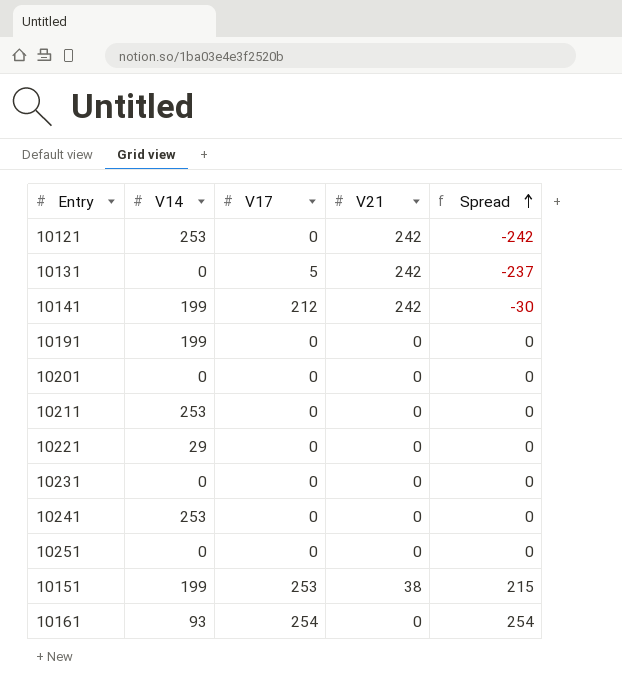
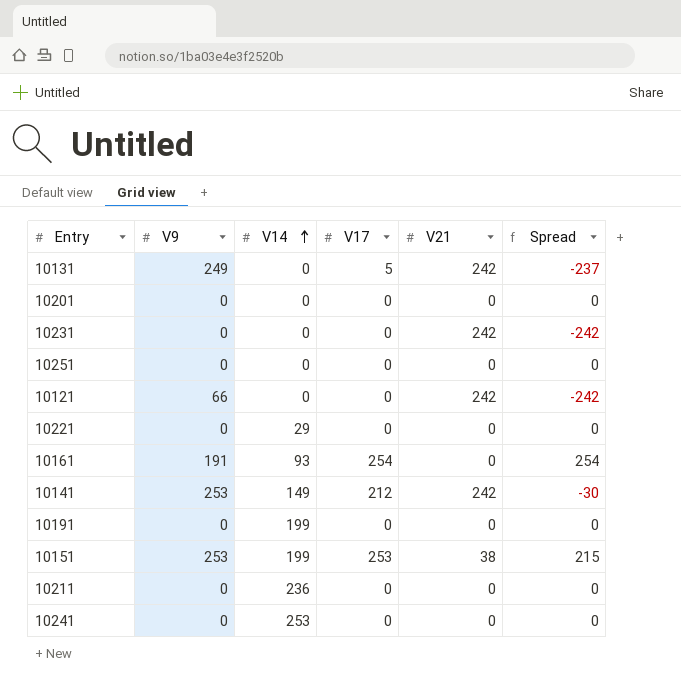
row order: Spread ascending -> V14 ascending
column V9 | position: none -> 2
10231 | V21: 0 -> 242
10231 | Spread: 0 -> -242
10121 | V14: 253 -> 0
10141 | V14: 199 -> 149
10211 | V14: 253 -> 236

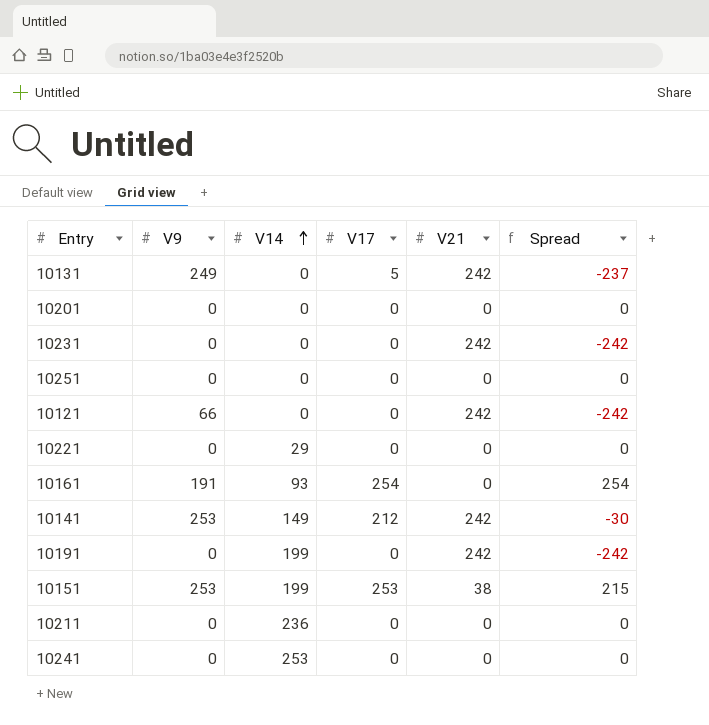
10191 | V21: 0 -> 242
10191 | Spread: 0 -> -242

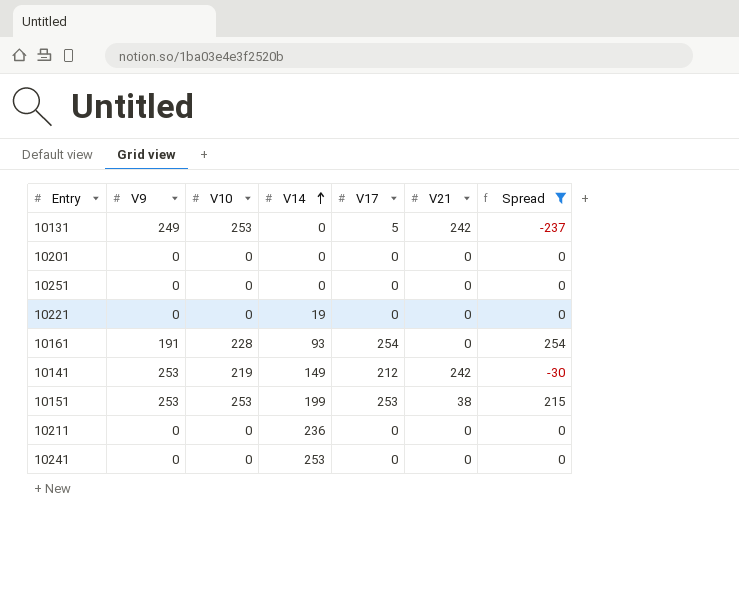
filter: none -> Spread != -242
column V10 | position: none -> 3
10221 | V14: 29 -> 19

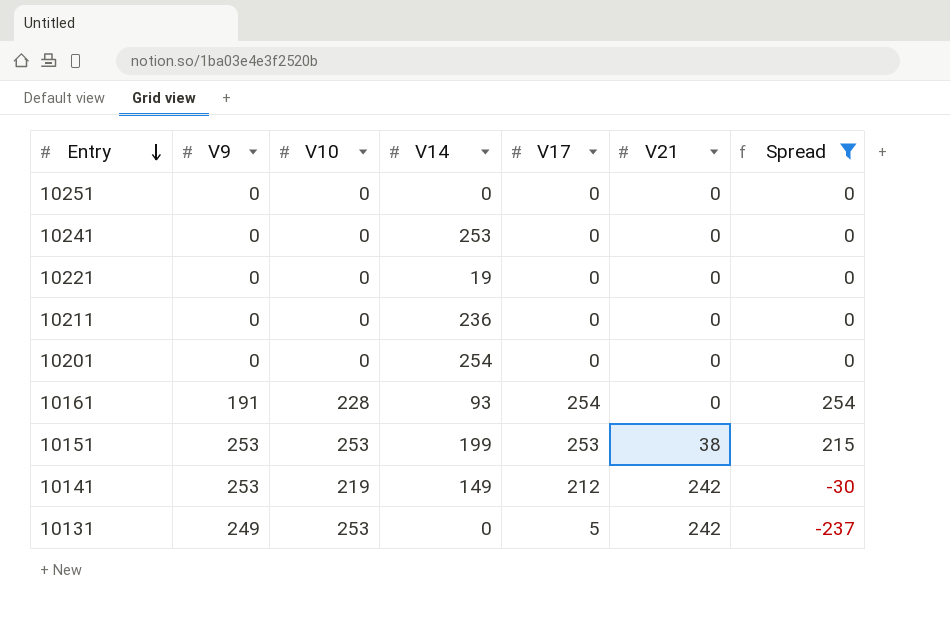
row order: V14 ascending -> Entry descending
10201 | V14: 0 -> 254

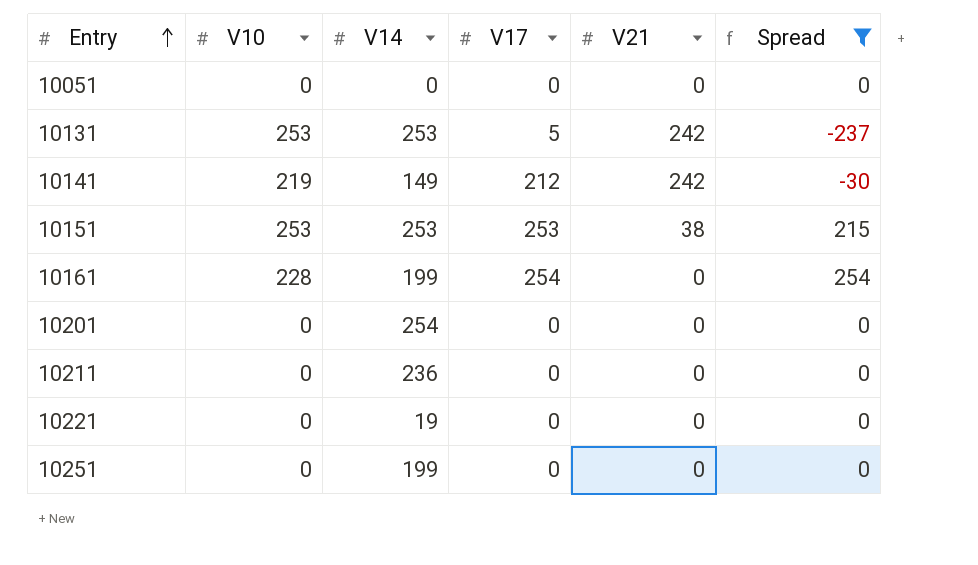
row order: Entry descending -> Entry ascending
column V9 | position: 2 -> none
row 10241: 0 | 0 | 253 | 0 | 0 | 0 -> none
row 10051: none -> 0 | 0 | 0 | 0 | 0
10131 | V14: 0 -> 253
10151 | V14: 199 -> 253
10161 | V14: 93 -> 199
10251 | V14: 0 -> 199

